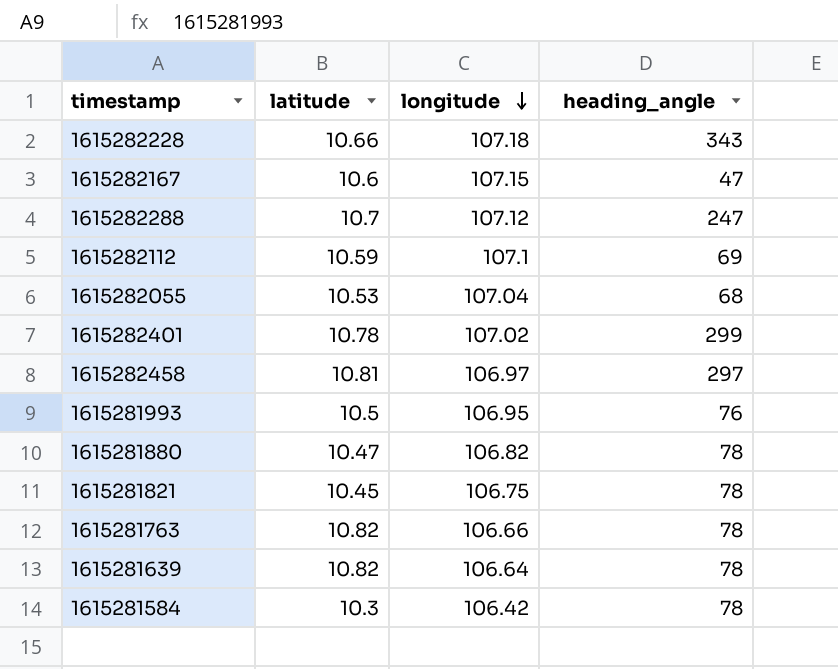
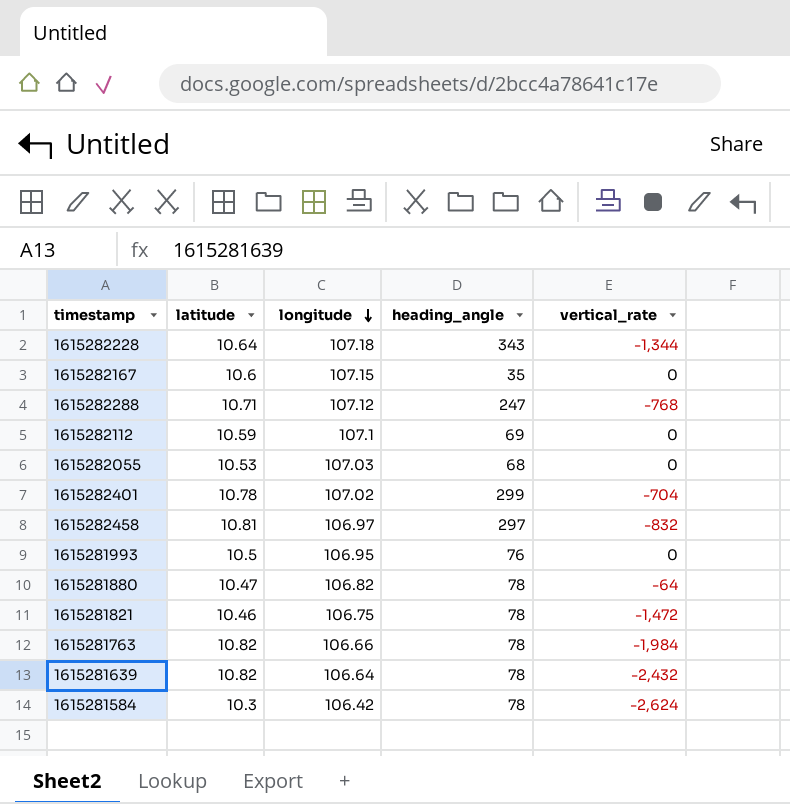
column vertical_rate | position: none -> 5
1615282228 | latitude: 10.66 -> 10.64
1615282167 | heading_angle: 47 -> 35
1615282288 | latitude: 10.7 -> 10.71
1615282055 | longitude: 107.04 -> 107.03
1615281821 | latitude: 10.45 -> 10.46

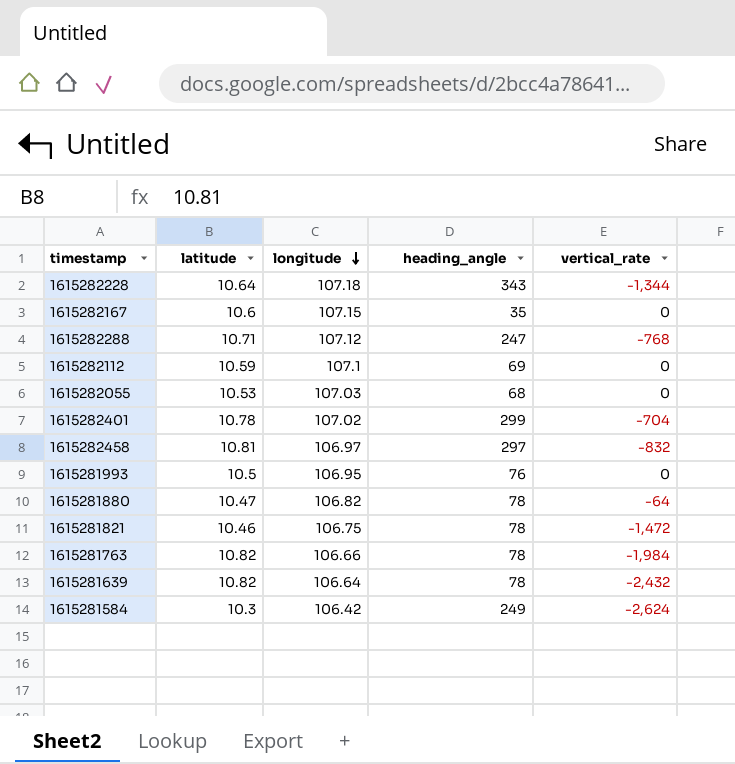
1615281584 | heading_angle: 78 -> 249

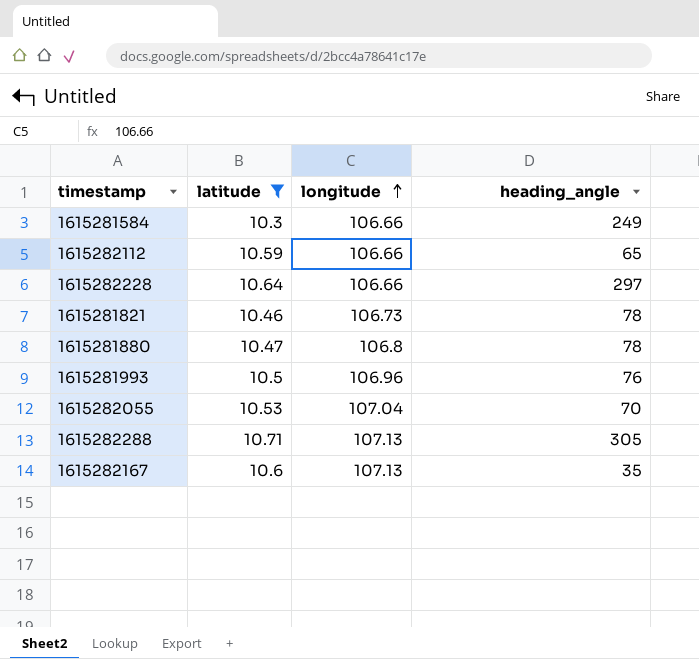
filter: none -> latitude <= 10.71
row order: longitude descending -> longitude ascending
column vertical_rate | position: 5 -> none
1615281584 | longitude: 106.42 -> 106.66
1615282112 | longitude: 107.1 -> 106.66
1615282112 | heading_angle: 69 -> 65
1615282228 | longitude: 107.18 -> 106.66
1615282228 | heading_angle: 343 -> 297
1615281821 | longitude: 106.75 -> 106.73
1615281880 | longitude: 106.82 -> 106.8
1615281993 | longitude: 106.95 -> 106.96
1615282055 | longitude: 107.03 -> 107.04
1615282055 | heading_angle: 68 -> 70
1615282288 | longitude: 107.12 -> 107.13
1615282288 | heading_angle: 247 -> 305
1615282167 | longitude: 107.15 -> 107.13

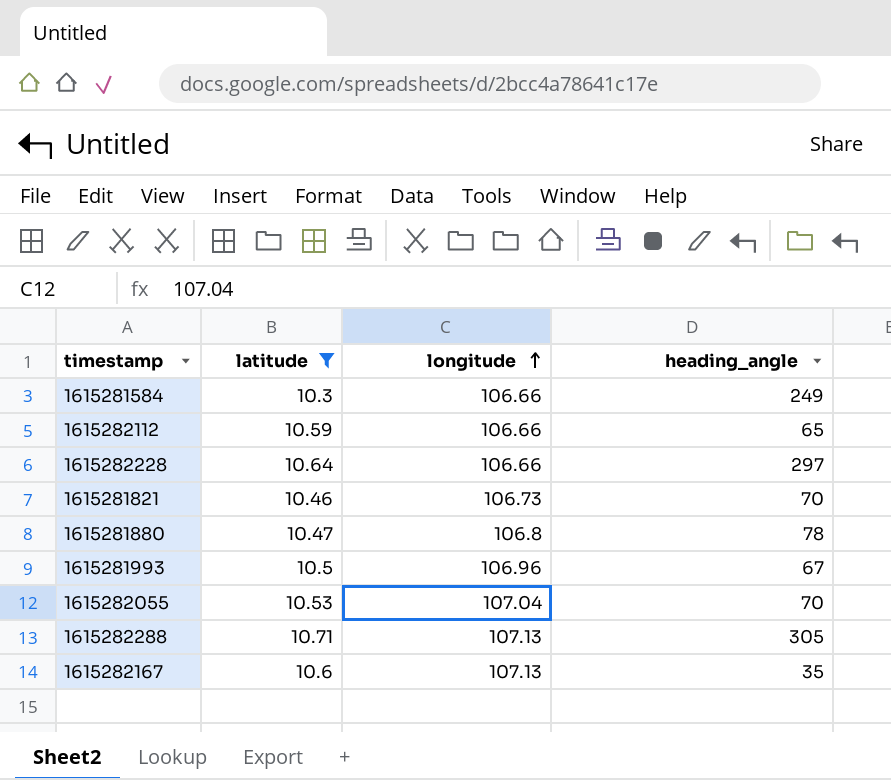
1615281821 | heading_angle: 78 -> 70
1615281993 | heading_angle: 76 -> 67

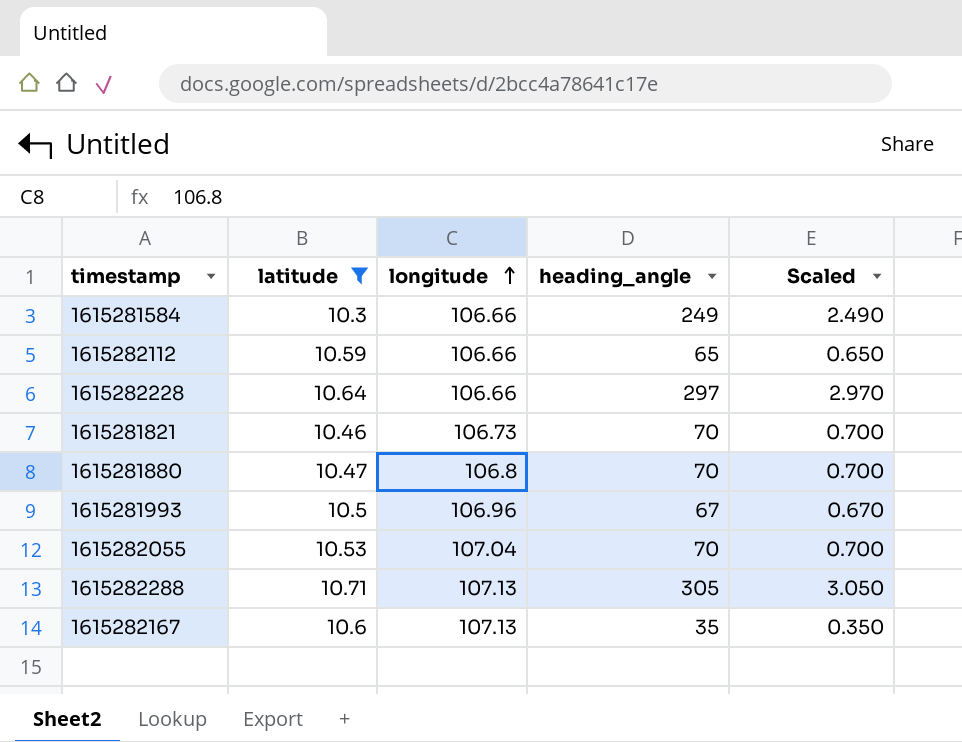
column Scaled | formula: none -> [heading_angle] * 0.01
1615281880 | heading_angle: 78 -> 70

